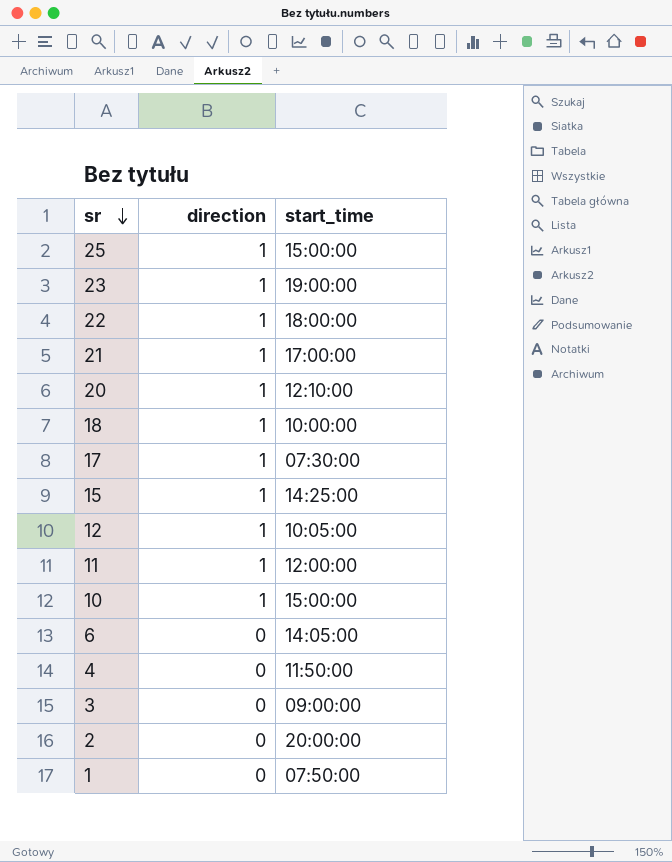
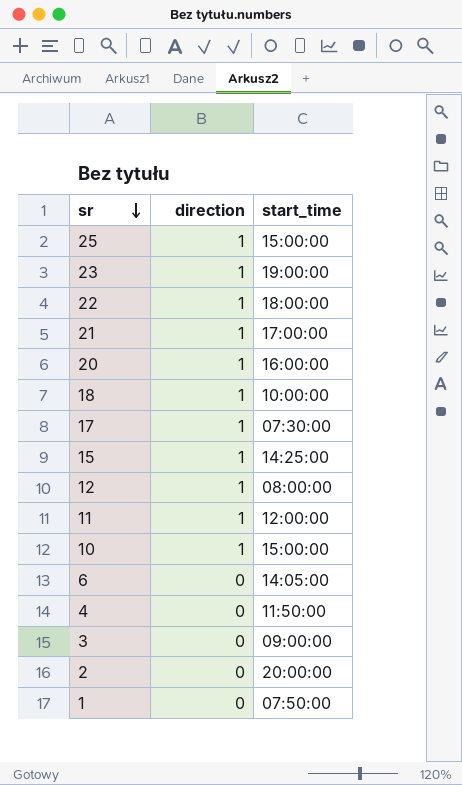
20 | start_time: 12:10:00 -> 16:00:00
12 | start_time: 10:05:00 -> 08:00:00

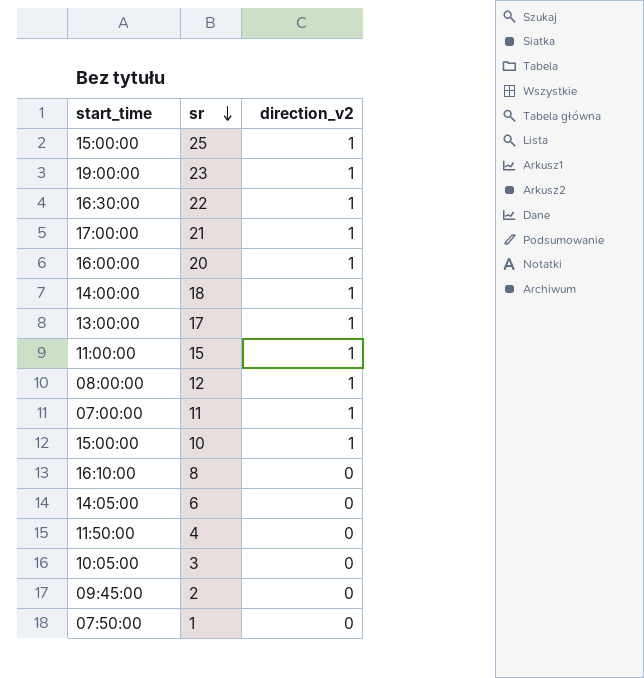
column start_time | position: 3 -> 1
column name: direction -> direction_v2
22 | start_time: 18:00:00 -> 16:30:00
18 | start_time: 10:00:00 -> 14:00:00
17 | start_time: 07:30:00 -> 13:00:00
15 | start_time: 14:25:00 -> 11:00:00
11 | start_time: 12:00:00 -> 07:00:00
row 8: none -> 16:10:00 | 0
3 | start_time: 09:00:00 -> 10:05:00
2 | start_time: 20:00:00 -> 09:45:00

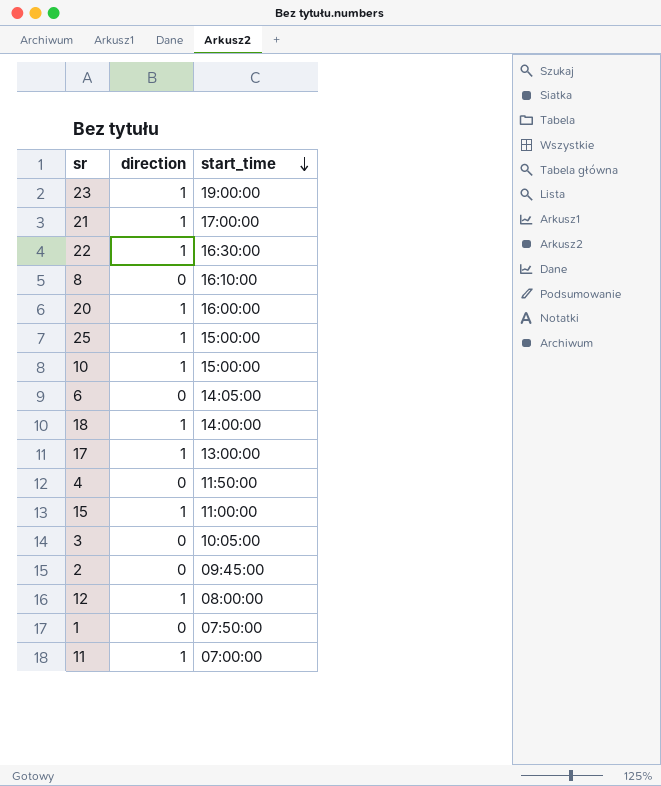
row order: sr descending -> start_time descending
column name: direction_v2 -> direction
column start_time | position: 1 -> 3

